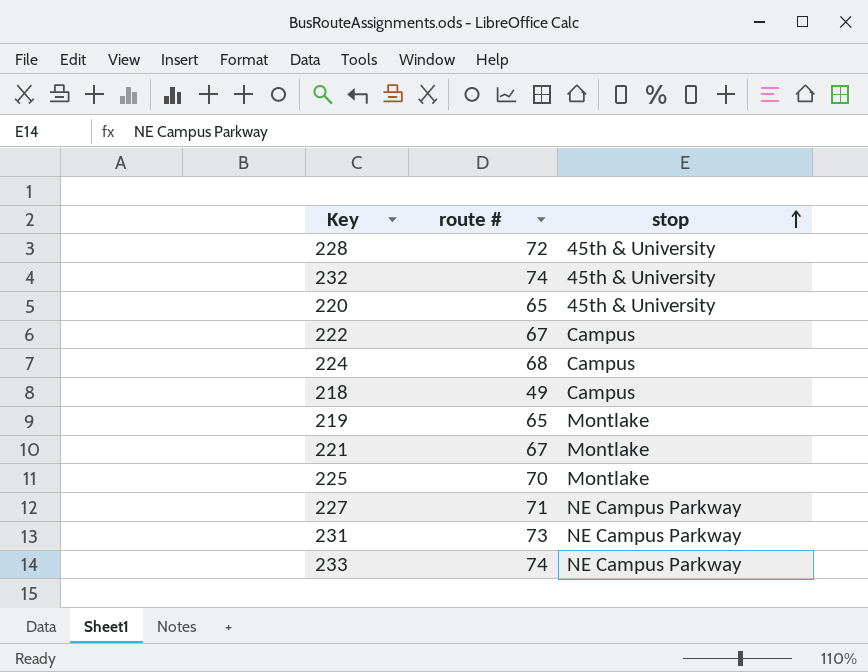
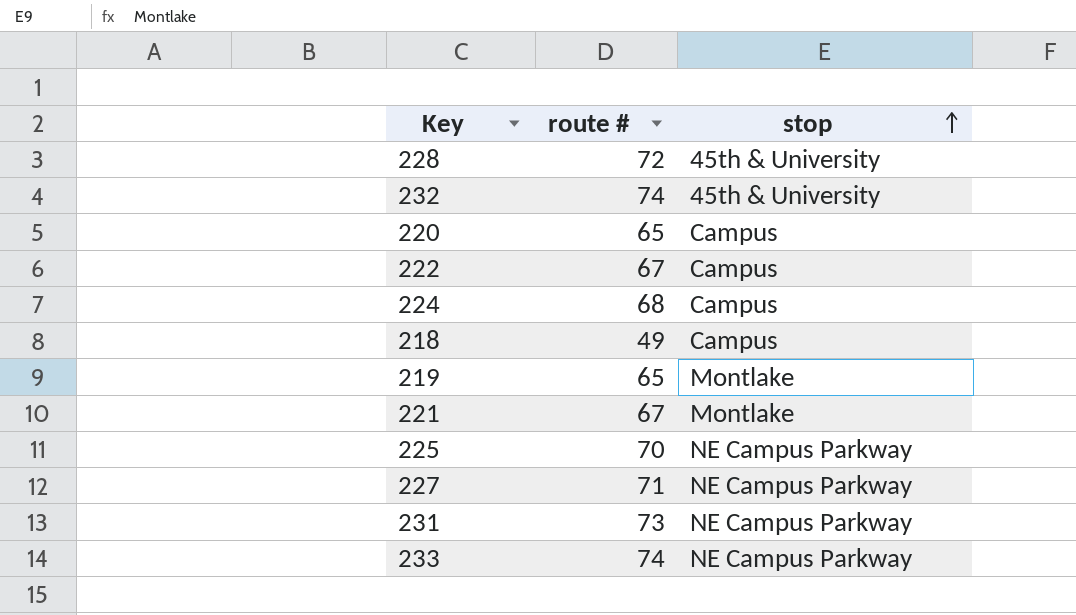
220 | stop: 45th & University -> Campus
225 | stop: Montlake -> NE Campus Parkway

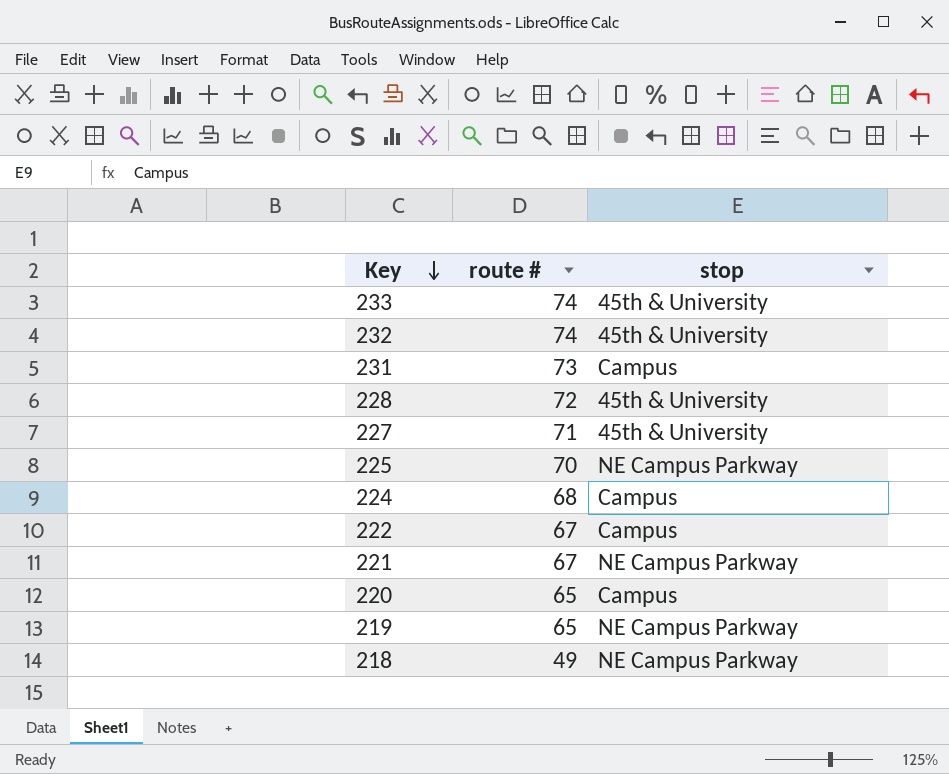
row order: stop ascending -> Key descending
233 | stop: NE Campus Parkway -> 45th & University
231 | stop: NE Campus Parkway -> Campus
227 | stop: NE Campus Parkway -> 45th & University
221 | stop: Montlake -> NE Campus Parkway
219 | stop: Montlake -> NE Campus Parkway
218 | stop: Campus -> NE Campus Parkway

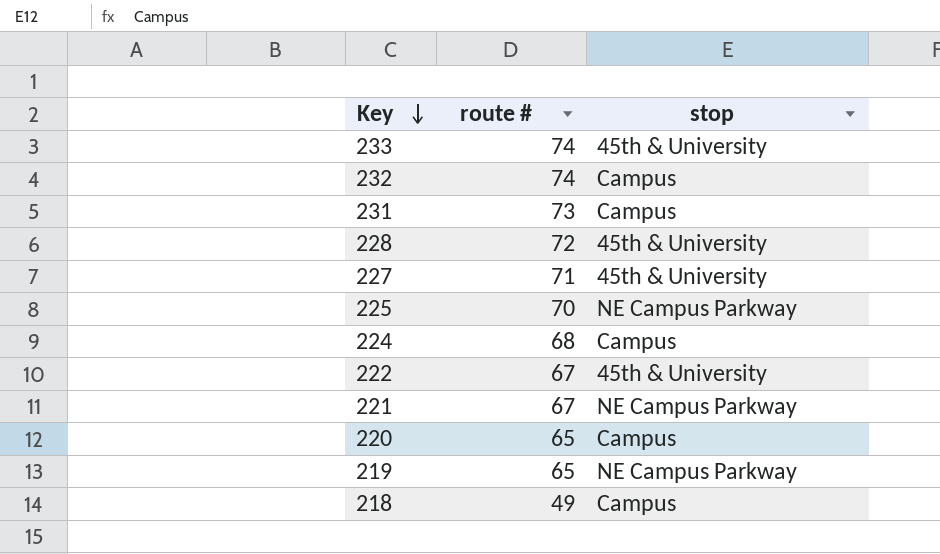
232 | stop: 45th & University -> Campus
222 | stop: Campus -> 45th & University
218 | stop: NE Campus Parkway -> Campus

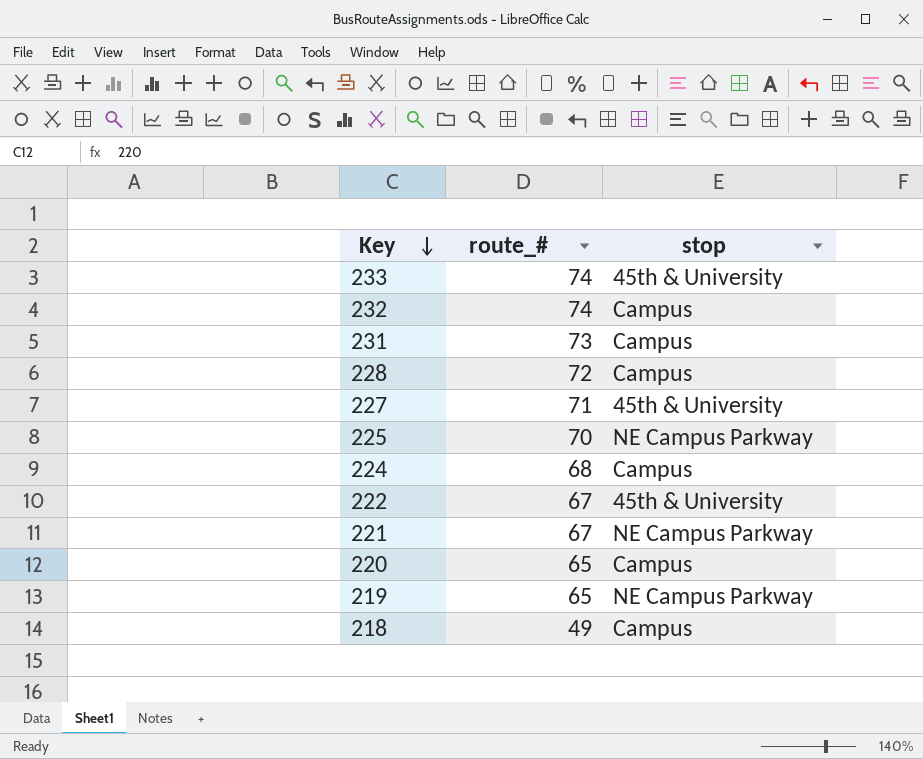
column name: route # -> route_#
228 | stop: 45th & University -> Campus

